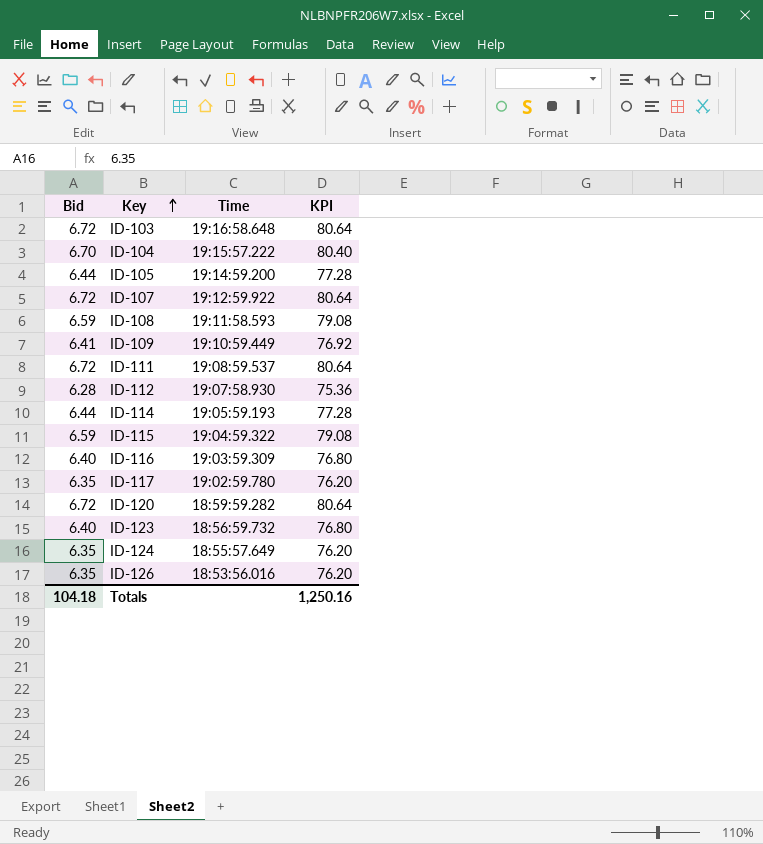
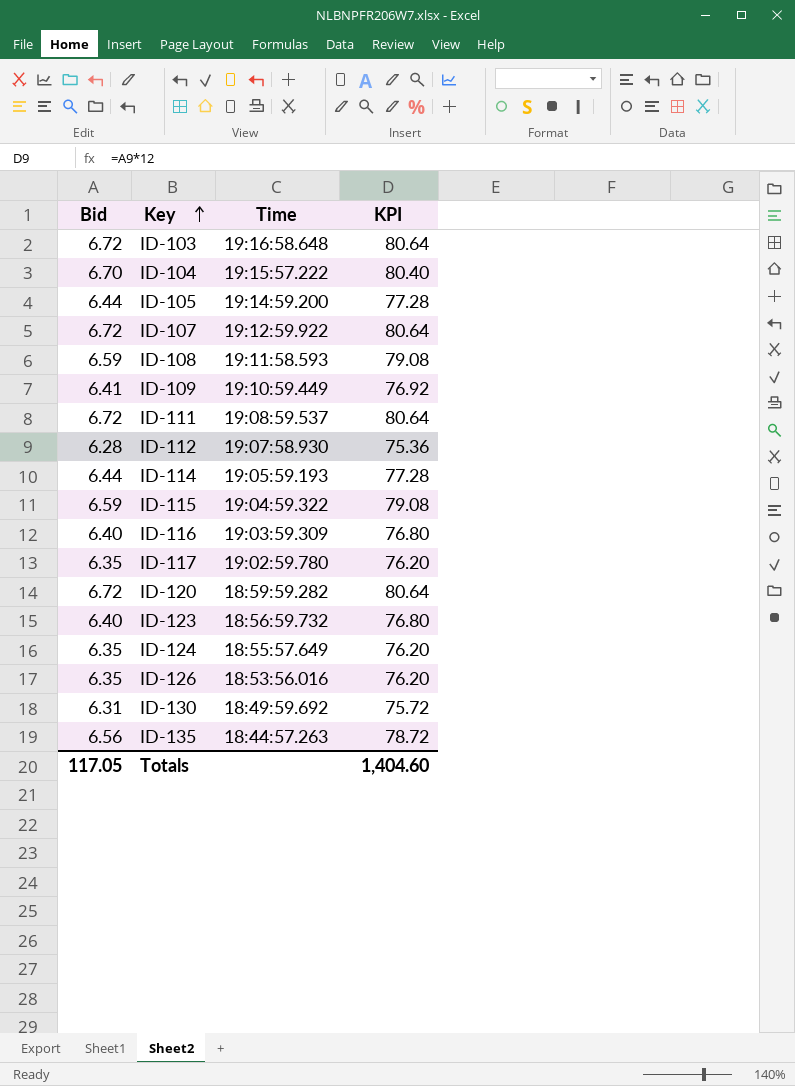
row ID-130: none -> 6.31 | 18:49:59.692 | 75.72
row ID-135: none -> 6.56 | 18:44:57.263 | 78.72
Totals | Bid: 104.18 -> 117.05
Totals | KPI: 1,250.16 -> 1,404.60

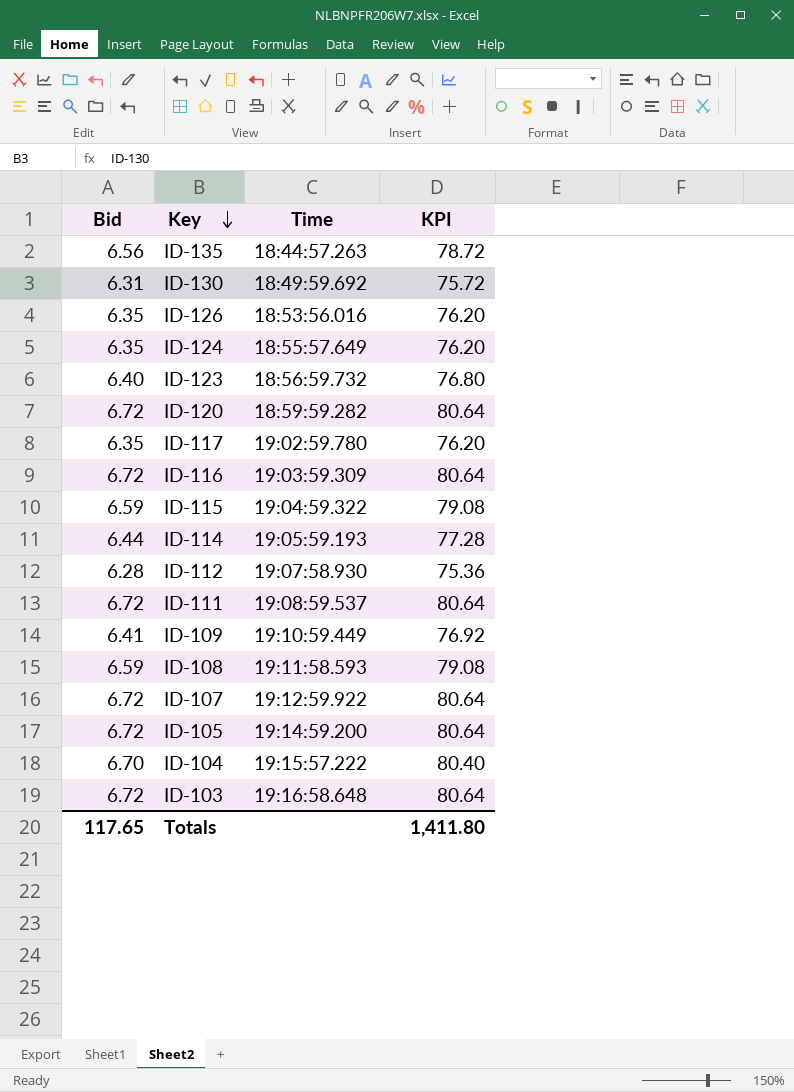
row order: Key ascending -> Key descending
ID-116 | Bid: 6.40 -> 6.72
ID-116 | KPI: 76.80 -> 80.64
ID-105 | Bid: 6.44 -> 6.72
ID-105 | KPI: 77.28 -> 80.64
Totals | Bid: 117.05 -> 117.65
Totals | KPI: 1,404.60 -> 1,411.80

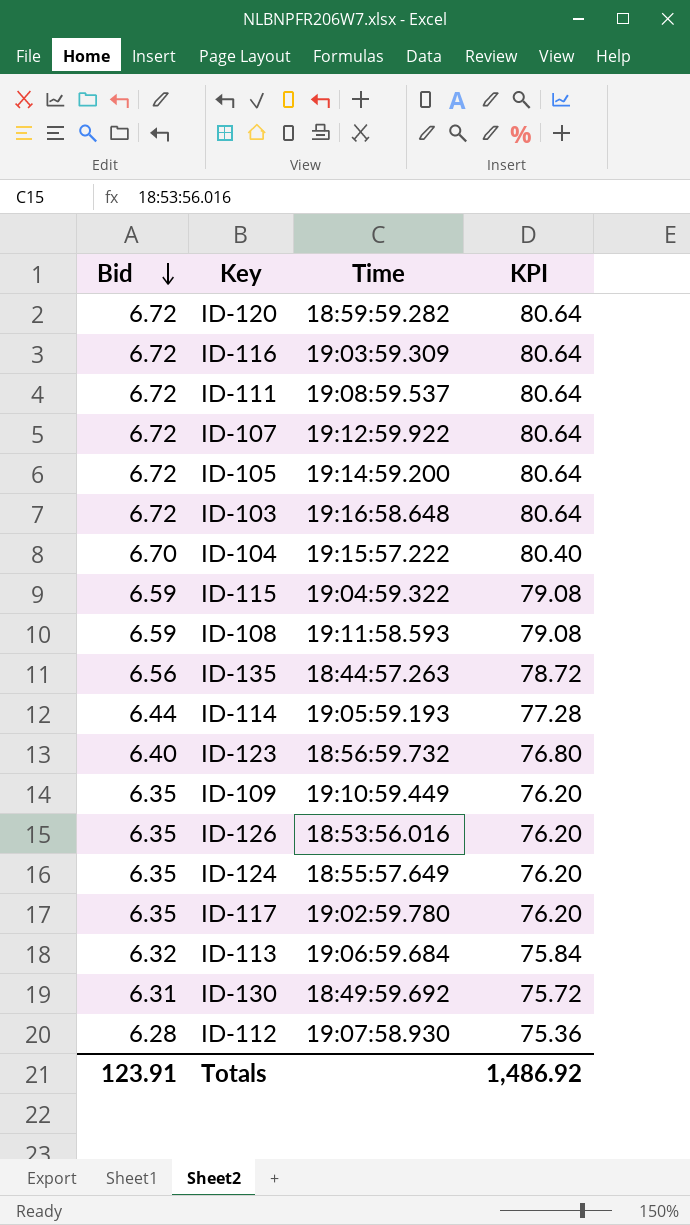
row order: Key descending -> Bid descending
ID-109 | Bid: 6.41 -> 6.35
ID-109 | KPI: 76.92 -> 76.20
row ID-113: none -> 6.32 | 19:06:59.684 | 75.84
Totals | Bid: 117.65 -> 123.91
Totals | KPI: 1,411.80 -> 1,486.92

